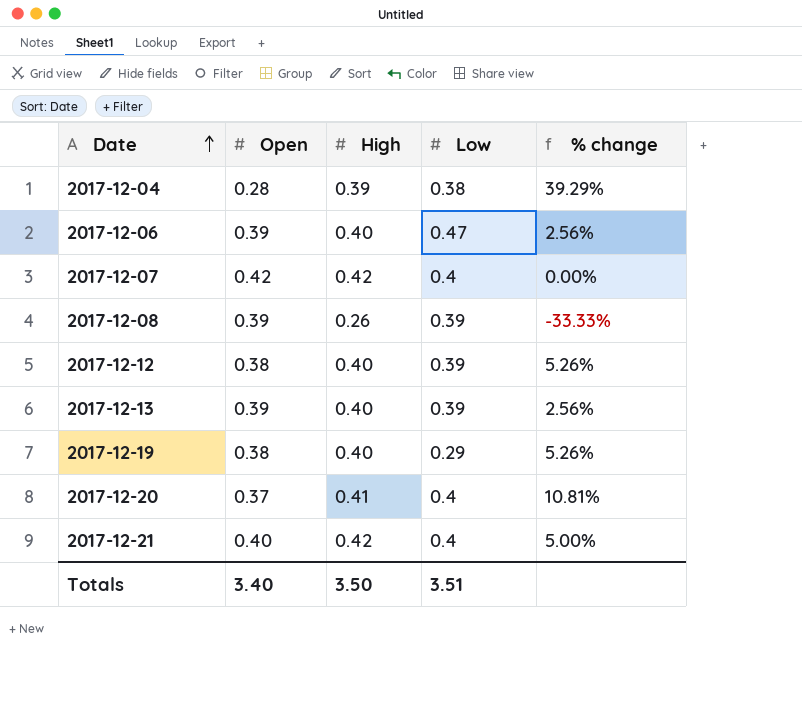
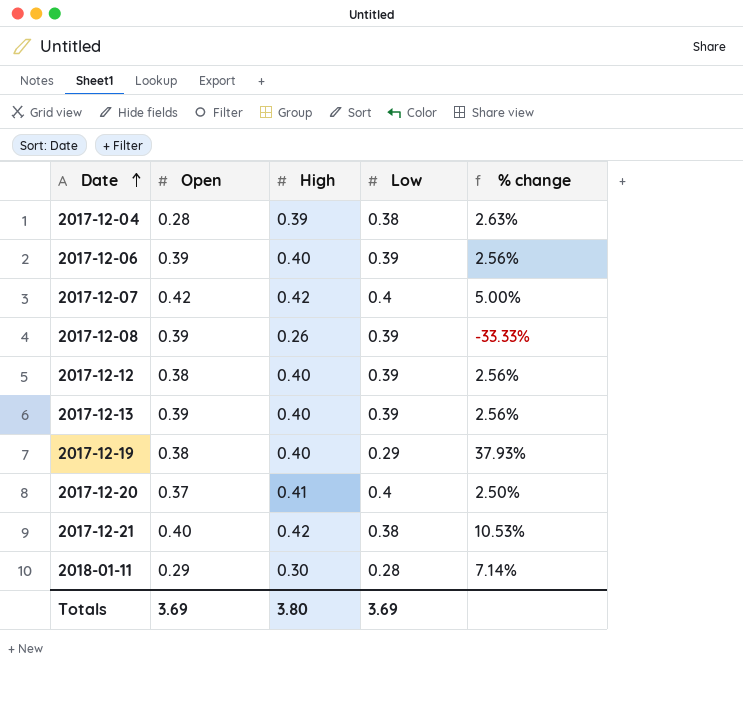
column % change | formula: ([High] - [Open]) / [Open] -> ([High] - [Low]) / [Low]
2017-12-06 | Low: 0.47 -> 0.39
2017-12-21 | Low: 0.4 -> 0.38
row 2018-01-11: none -> 0.29 | 0.30 | 0.28 | 7.14%
Totals | Open: 3.40 -> 3.69
Totals | High: 3.50 -> 3.80
Totals | Low: 3.51 -> 3.69

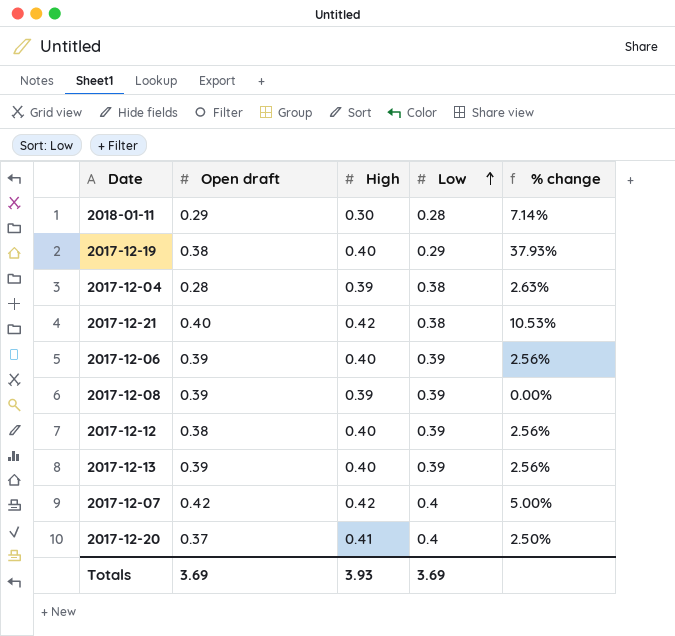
row order: Date ascending -> Low ascending
column name: Open -> Open draft
2017-12-08 | High: 0.26 -> 0.39
2017-12-08 | % change: -33.33% -> 0.00%
Totals | High: 3.80 -> 3.93

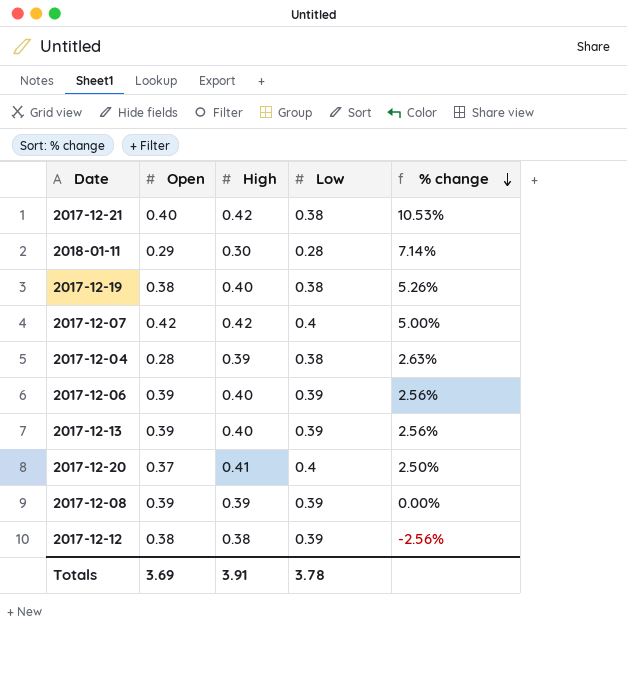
row order: Low ascending -> % change descending
column name: Open draft -> Open
2017-12-19 | Low: 0.29 -> 0.38
2017-12-19 | % change: 37.93% -> 5.26%
2017-12-12 | High: 0.40 -> 0.38
2017-12-12 | % change: 2.56% -> -2.56%
Totals | High: 3.93 -> 3.91
Totals | Low: 3.69 -> 3.78

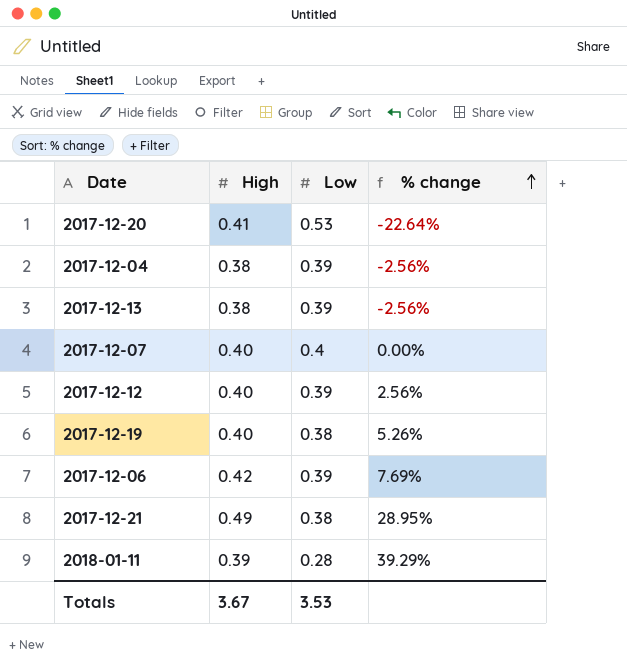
row order: % change descending -> % change ascending
column Open | position: 2 -> none
row 2017-12-08: 0.39 | 0.39 | 0.39 | 0.00% -> none
2017-12-20 | Low: 0.4 -> 0.53
2017-12-20 | % change: 2.50% -> -22.64%
2017-12-04 | High: 0.39 -> 0.38
2017-12-04 | Low: 0.38 -> 0.39
2017-12-04 | % change: 2.63% -> -2.56%
2017-12-13 | High: 0.40 -> 0.38
2017-12-13 | % change: 2.56% -> -2.56%
2017-12-07 | High: 0.42 -> 0.40
2017-12-07 | % change: 5.00% -> 0.00%
2017-12-12 | High: 0.38 -> 0.40
2017-12-12 | % change: -2.56% -> 2.56%
2017-12-06 | High: 0.40 -> 0.42
2017-12-06 | % change: 2.56% -> 7.69%
2017-12-21 | High: 0.42 -> 0.49
2017-12-21 | % change: 10.53% -> 28.95%
2018-01-11 | High: 0.30 -> 0.39
2018-01-11 | % change: 7.14% -> 39.29%
Totals | High: 3.91 -> 3.67
Totals | Low: 3.78 -> 3.53

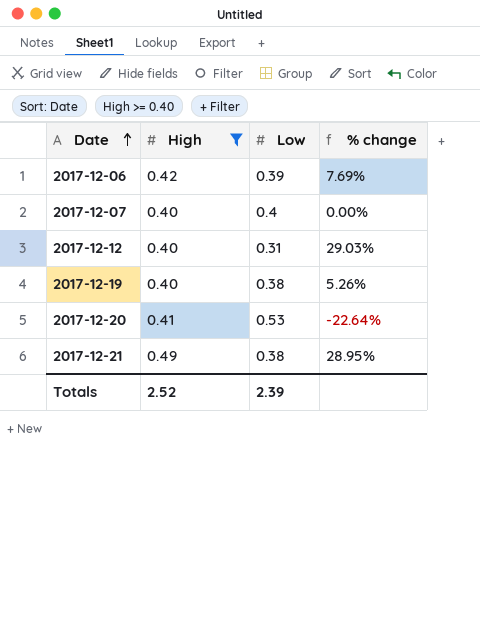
filter: none -> High >= 0.40
row order: % change ascending -> Date ascending
2017-12-12 | Low: 0.39 -> 0.31
2017-12-12 | % change: 2.56% -> 29.03%
Totals | High: 3.67 -> 2.52
Totals | Low: 3.53 -> 2.39

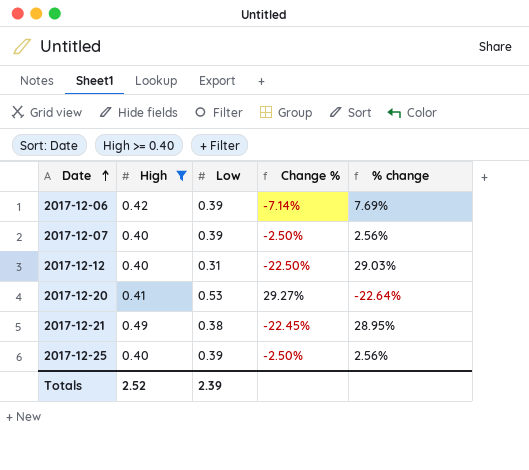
column Change % | formula: none -> ([Low] - [High]) / [High]
row 2017-12-19: 0.40 | 0.38 | 5.26% -> none
2017-12-07 | Low: 0.4 -> 0.39
2017-12-07 | % change: 0.00% -> 2.56%
row 2017-12-25: none -> 0.40 | 0.39 | -2.50% | 2.56%

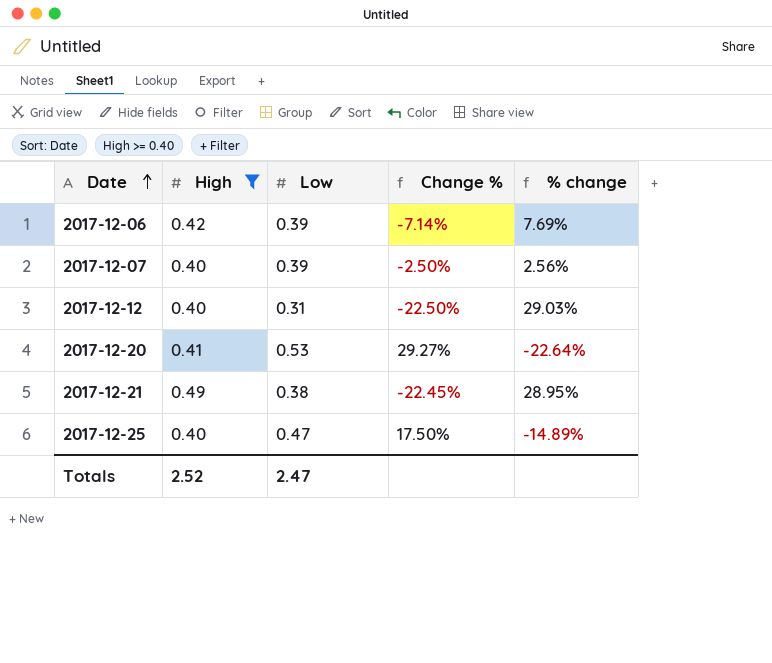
2017-12-25 | Low: 0.39 -> 0.47
2017-12-25 | Change %: -2.50% -> 17.50%
2017-12-25 | % change: 2.56% -> -14.89%
Totals | Low: 2.39 -> 2.47

